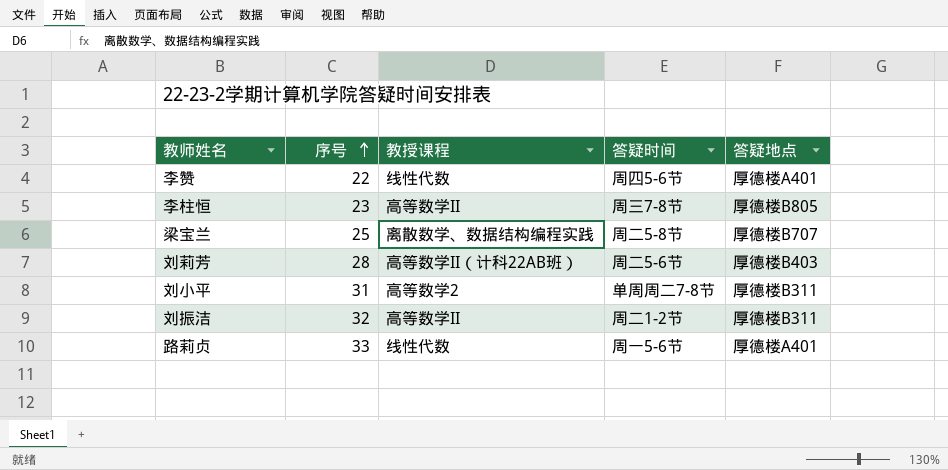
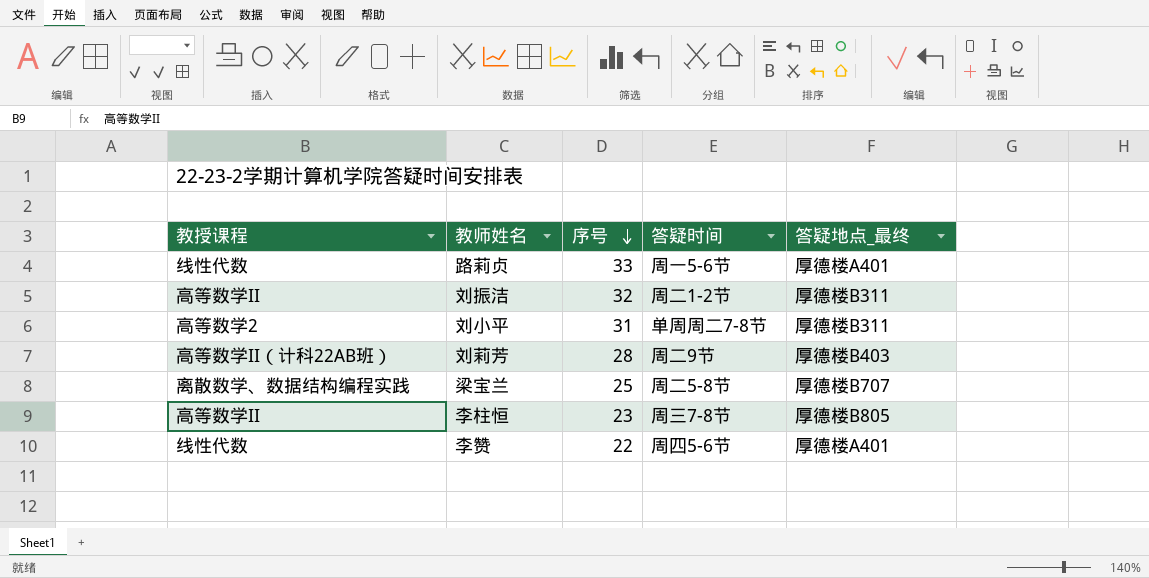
row order: 序号 ascending -> 序号 descending
column 教授课程 | position: 3 -> 1
column name: 答疑地点 -> 答疑地点_最终
刘莉芳 | 答疑时间: 周二5-6节 -> 周二9节

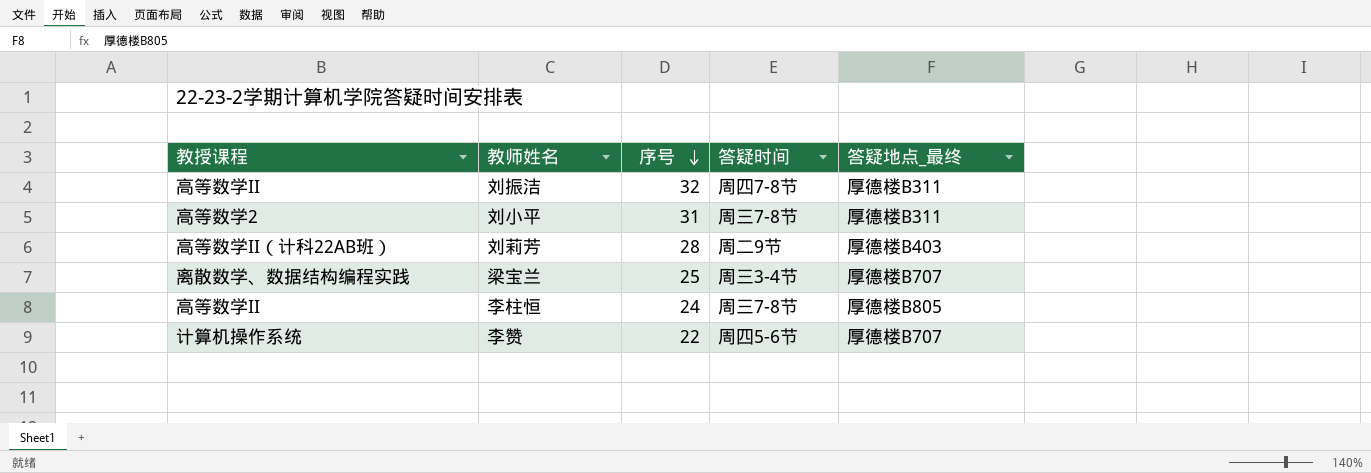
row 路莉贞: 线性代数 | 33 | 周一5-6节 | 厚德楼A401 -> none
刘振洁 | 答疑时间: 周二1-2节 -> 周四7-8节
刘小平 | 答疑时间: 单周周二7-8节 -> 周三7-8节
梁宝兰 | 答疑时间: 周二5-8节 -> 周三3-4节
李柱恒 | 序号: 23 -> 24
李赞 | 教授课程: 线性代数 -> 计算机操作系统
李赞 | 答疑地点_最终: 厚德楼A401 -> 厚德楼B707

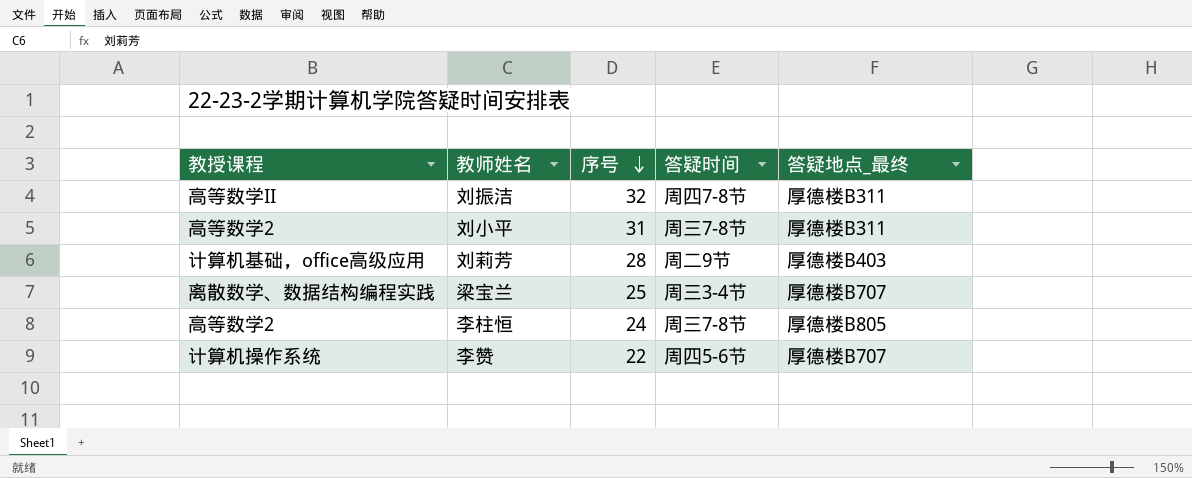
刘莉芳 | 教授课程: 高等数学II（计科22AB班） -> 计算机基础，office高级应用
李柱恒 | 教授课程: 高等数学II -> 高等数学2

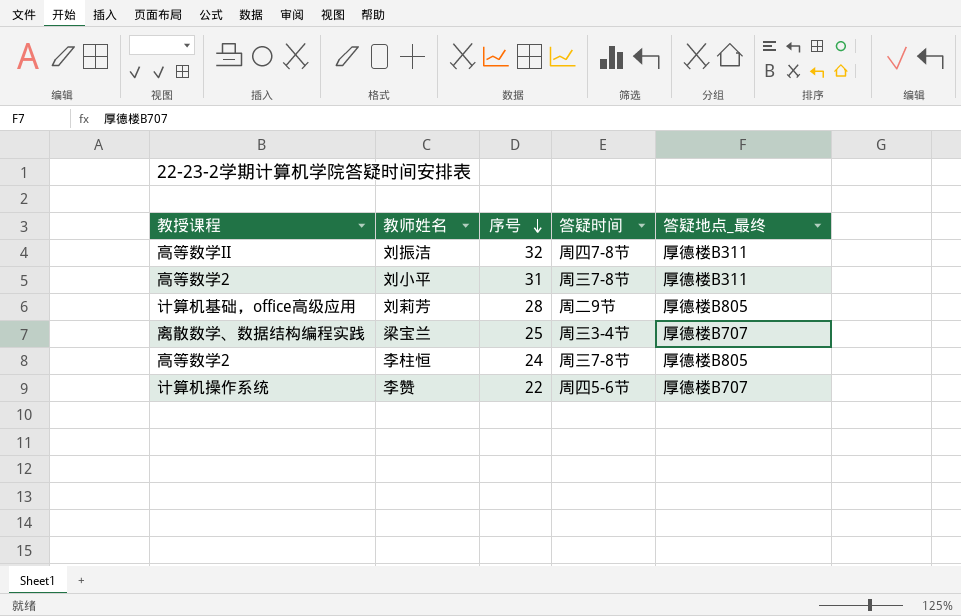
刘莉芳 | 答疑地点_最终: 厚德楼B403 -> 厚德楼B805

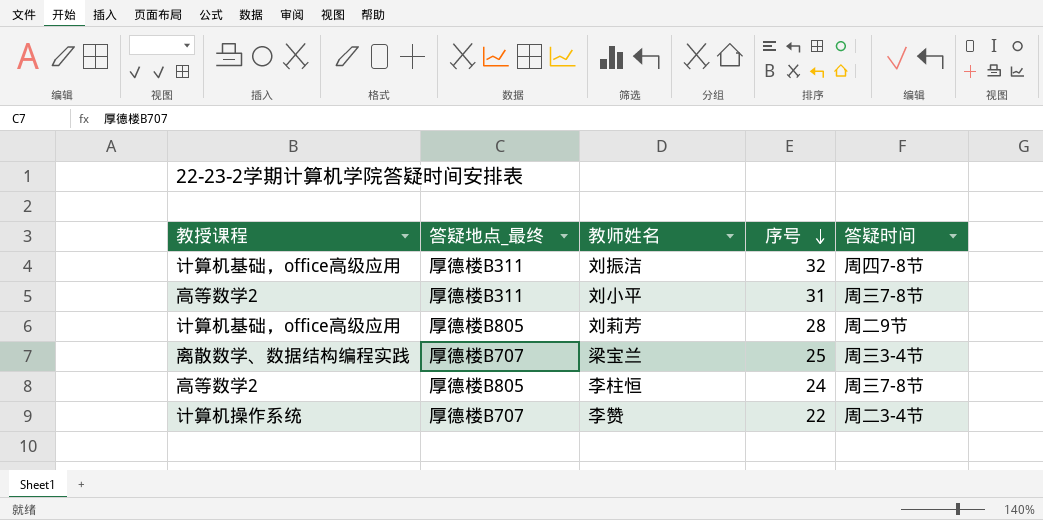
column 答疑地点_最终 | position: 5 -> 2
刘振洁 | 教授课程: 高等数学II -> 计算机基础，office高级应用
李赞 | 答疑时间: 周四5-6节 -> 周二3-4节

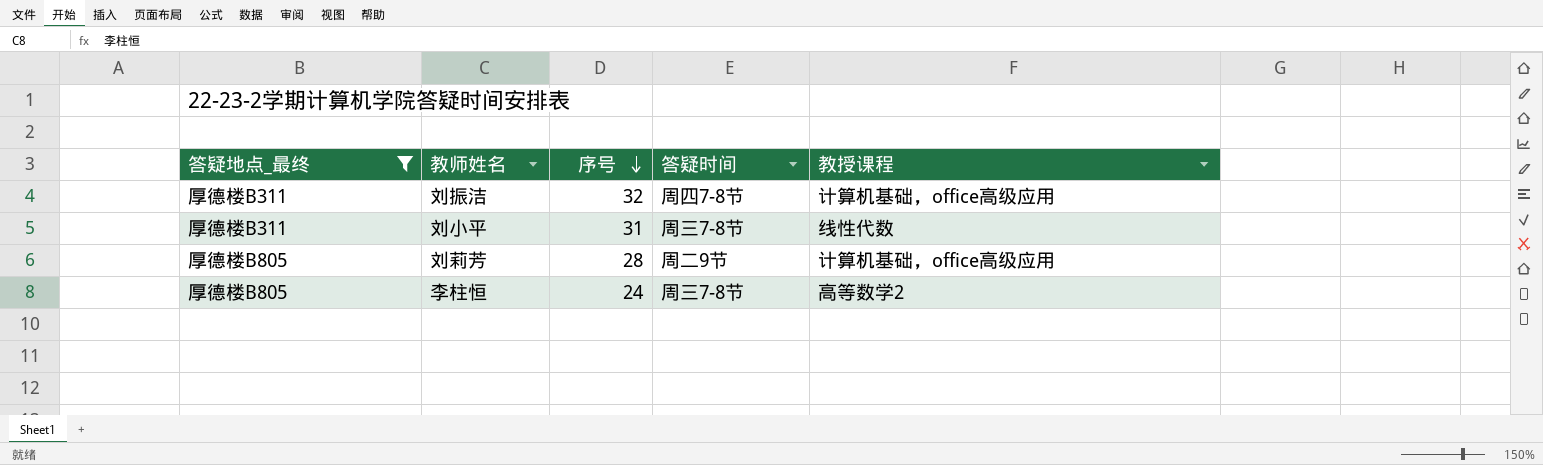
filter: none -> 答疑地点_最终 != 厚德楼B707
column 教授课程 | position: 1 -> 5
刘小平 | 教授课程: 高等数学2 -> 线性代数

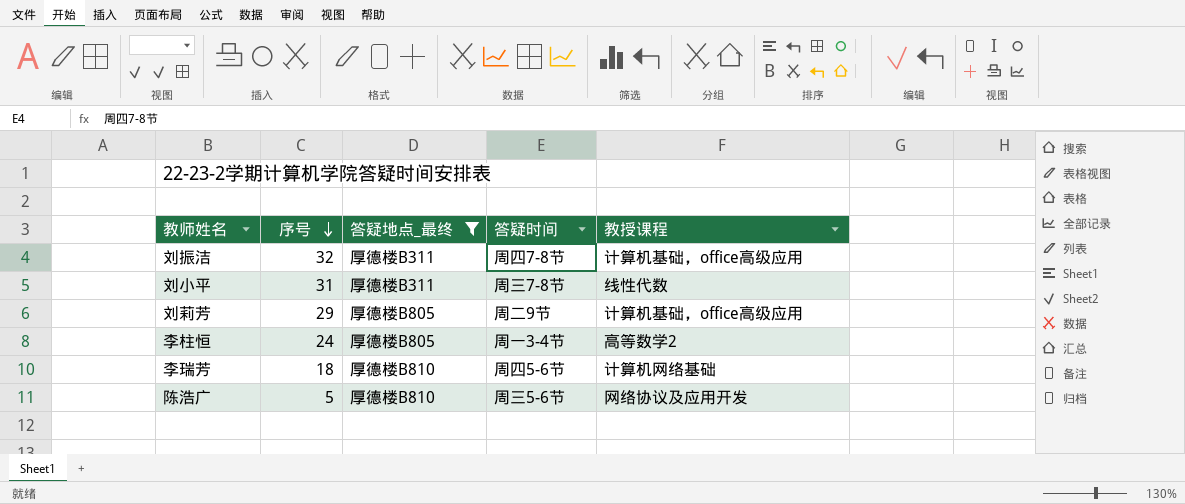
column 答疑地点_最终 | position: 1 -> 3
刘莉芳 | 序号: 28 -> 29
李柱恒 | 答疑时间: 周三7-8节 -> 周一3-4节
row 李瑞芳: none -> 18 | 厚德楼B810 | 周四5-6节 | 计算机网络基础
row 陈浩广: none -> 5 | 厚德楼B810 | 周三5-6节 | 网络协议及应用开发

